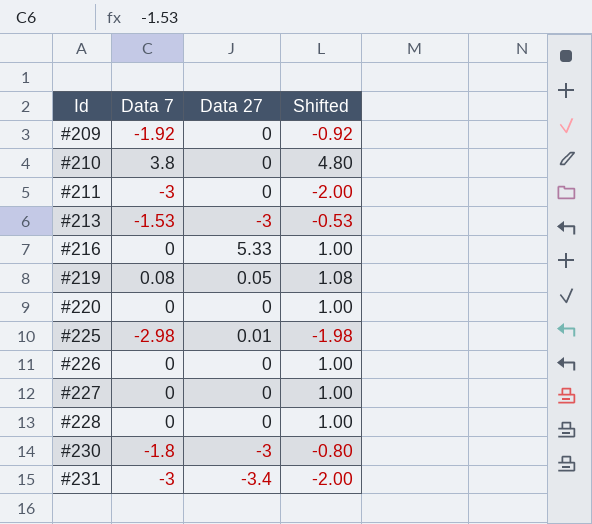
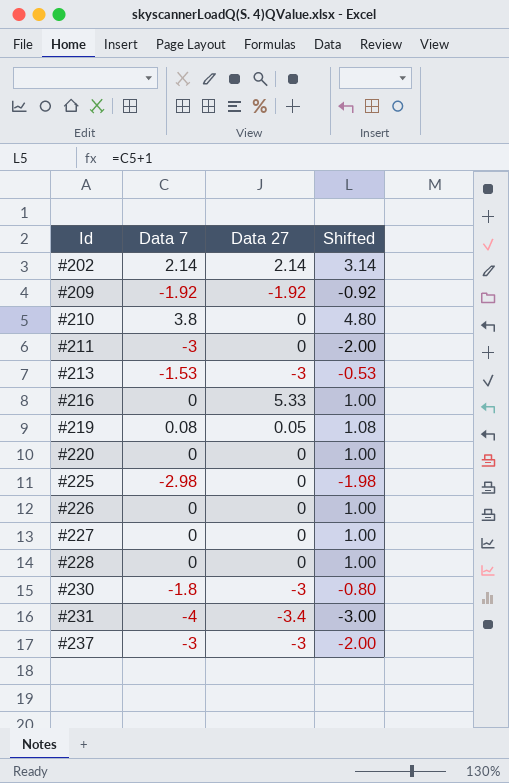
row #202: none -> 2.14 | 2.14 | 3.14
#209 | Data 27: 0 -> -1.92
#225 | Data 27: 0.01 -> 0
#231 | Data 7: -3 -> -4
#231 | Shifted: -2.00 -> -3.00
row #237: none -> -3 | -3 | -2.00

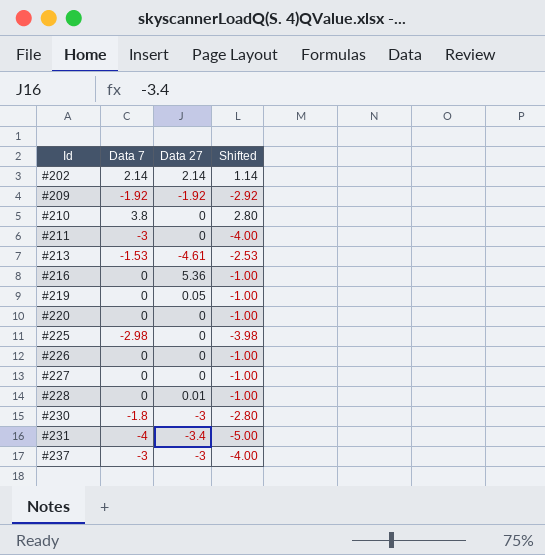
column Shifted | formula: [Data 7] + 1 -> [Data 7] - 1
#213 | Data 27: -3 -> -4.61
#216 | Data 27: 5.33 -> 5.36
#219 | Data 7: 0.08 -> 0
#228 | Data 27: 0 -> 0.01

